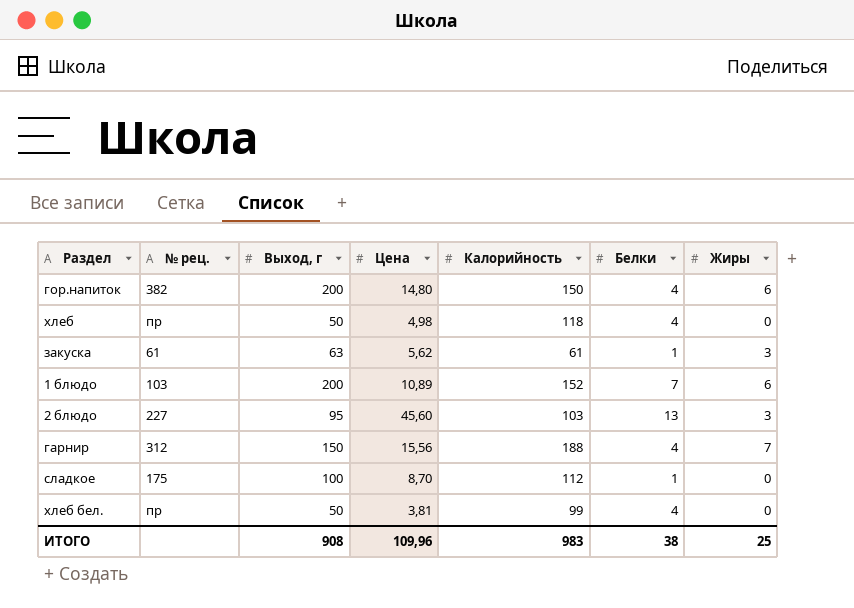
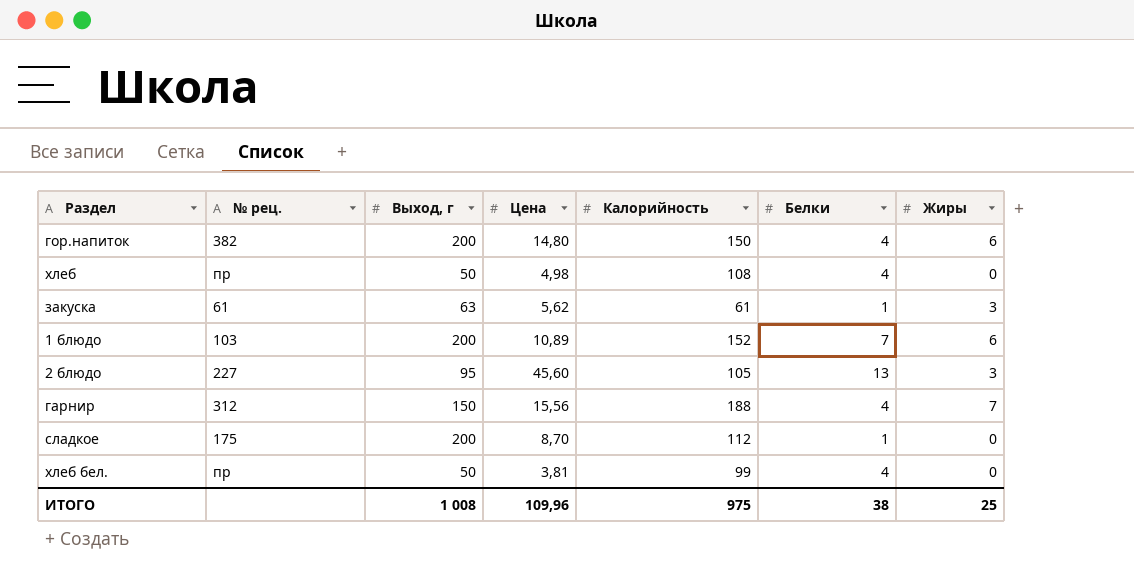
хлеб | Калорийность: 118 -> 108
2 блюдо | Калорийность: 103 -> 105
сладкое | Выход, г: 100 -> 200
ИТОГО | Выход, г: 908 -> 1 008
ИТОГО | Калорийность: 983 -> 975

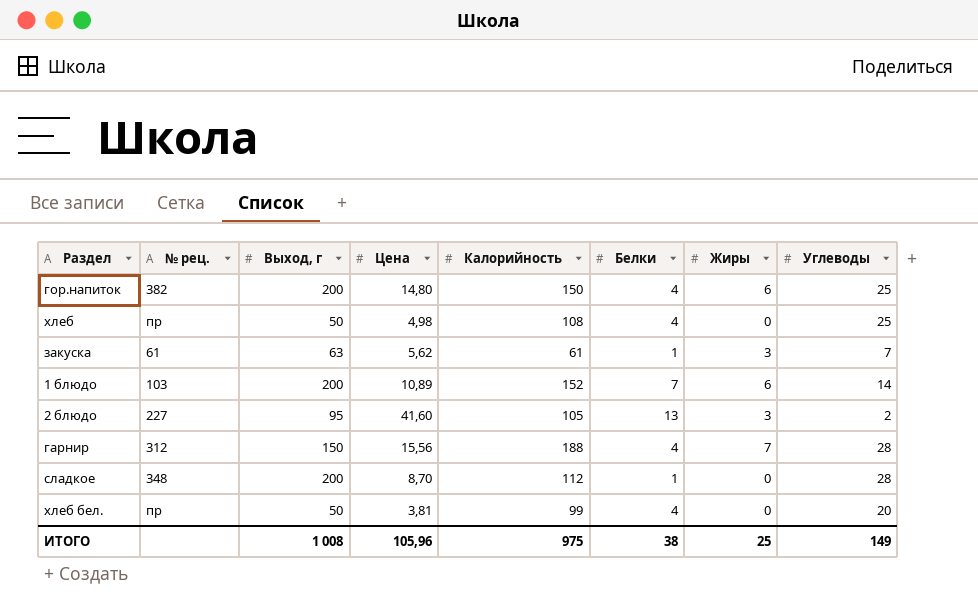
column Углеводы | position: none -> 8
2 блюдо | Цена: 45,60 -> 41,60
сладкое | № рец.: 175 -> 348
ИТОГО | Цена: 109,96 -> 105,96

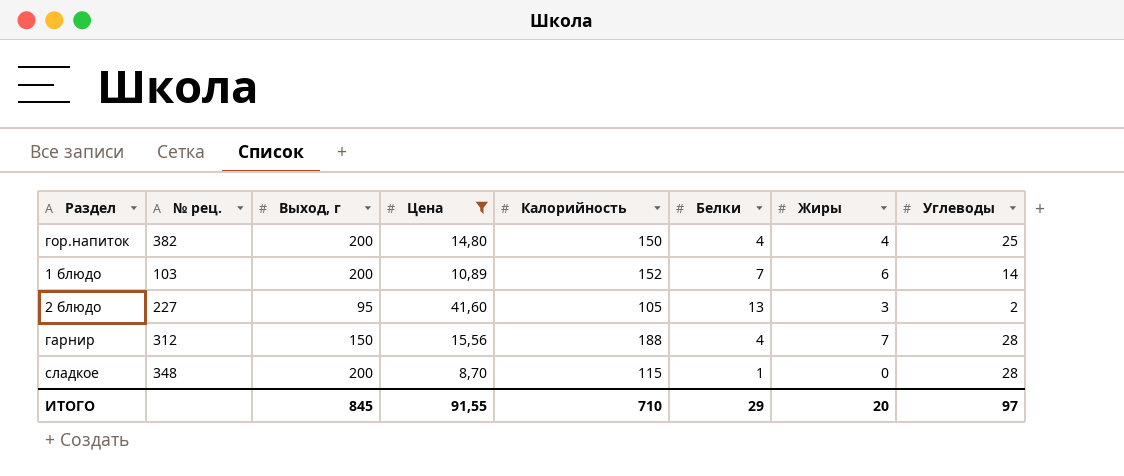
filter: none -> Цена >= 8,70
гор.напиток | Жиры: 6 -> 4
сладкое | Калорийность: 112 -> 115
ИТОГО | Выход, г: 1 008 -> 845
ИТОГО | Цена: 105,96 -> 91,55
ИТОГО | Калорийность: 975 -> 710
ИТОГО | Белки: 38 -> 29
ИТОГО | Жиры: 25 -> 20
ИТОГО | Углеводы: 149 -> 97

